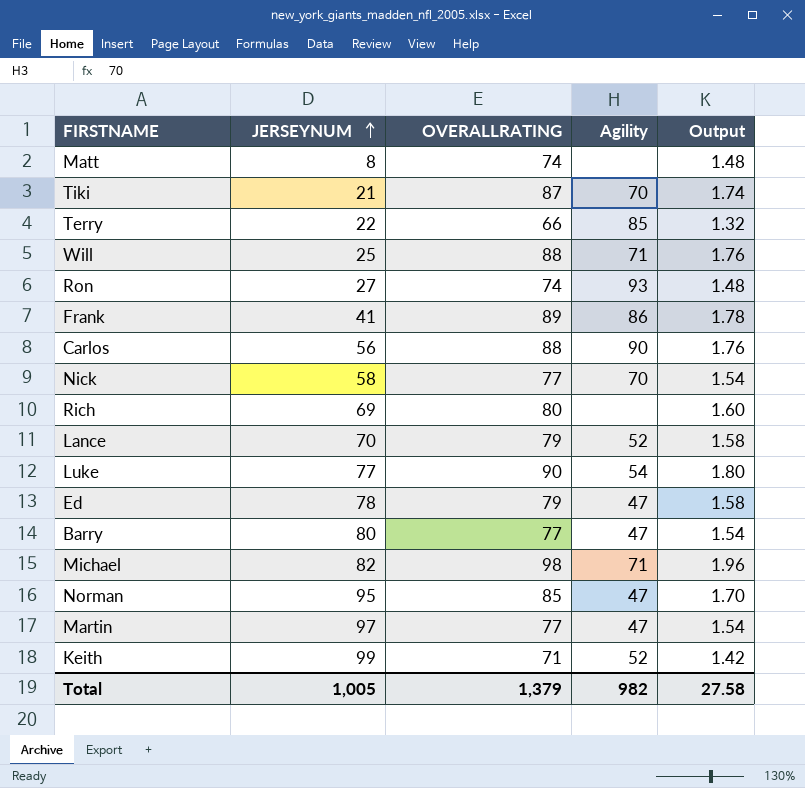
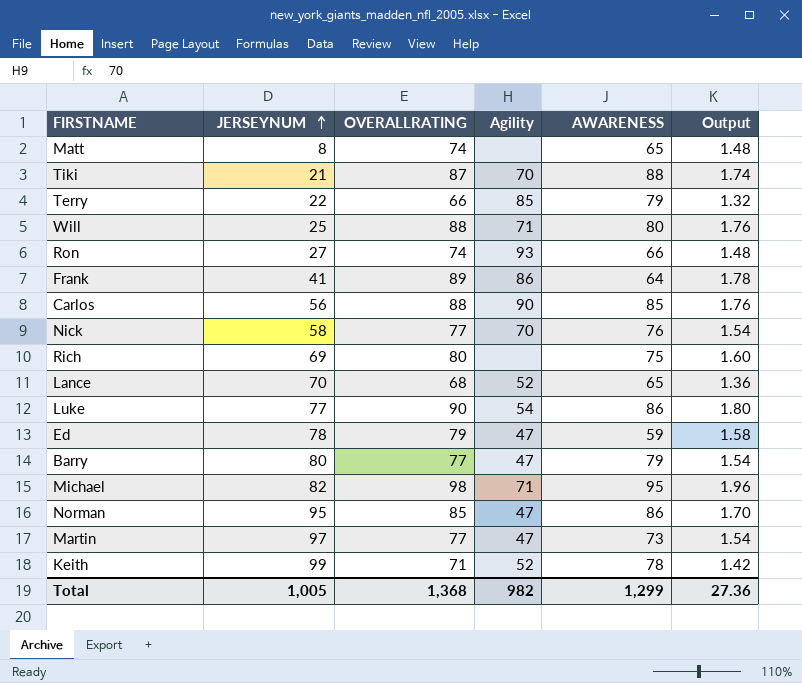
column AWARENESS | position: none -> 5
Lance | OVERALLRATING: 79 -> 68
Lance | Output: 1.58 -> 1.36
Total | OVERALLRATING: 1,379 -> 1,368
Total | Output: 27.58 -> 27.36

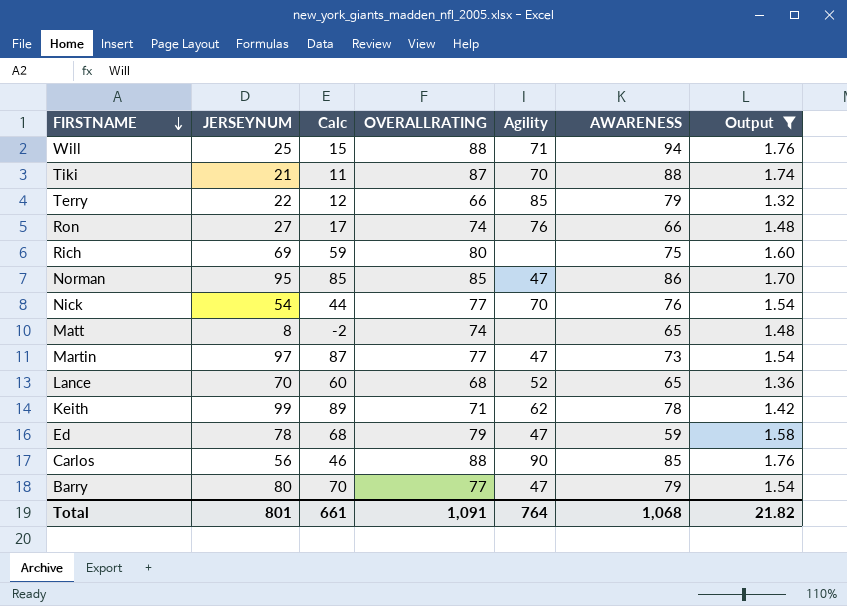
filter: none -> Output <= 1.76
row order: JERSEYNUM ascending -> FIRSTNAME descending
column Calc | formula: none -> [JERSEYNUM] - 10
Will | AWARENESS: 80 -> 94
Ron | Agility: 93 -> 76
Nick | JERSEYNUM: 58 -> 54
Keith | Agility: 52 -> 62
Total | JERSEYNUM: 1,005 -> 801
Total | OVERALLRATING: 1,368 -> 1,091
Total | Agility: 982 -> 764
Total | AWARENESS: 1,299 -> 1,068
Total | Output: 27.36 -> 21.82

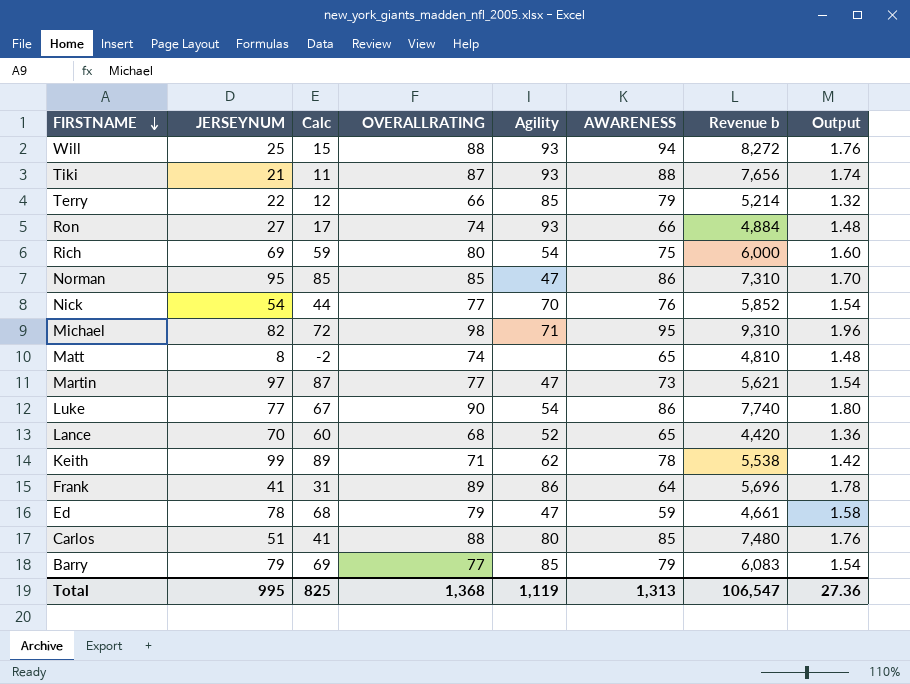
filter: Output <= 1.76 -> none
column Revenue b | formula: none -> [OVERALLRATING] * [AWARENESS]
Will | Agility: 71 -> 93
Tiki | Agility: 70 -> 93
Ron | Agility: 76 -> 93
Rich | Agility: none -> 54
Carlos | JERSEYNUM: 56 -> 51
Carlos | Calc: 46 -> 41
Carlos | Agility: 90 -> 80
Barry | JERSEYNUM: 80 -> 79
Barry | Calc: 70 -> 69
Barry | Agility: 47 -> 85
Total | JERSEYNUM: 801 -> 995
Total | Calc: 661 -> 825
Total | OVERALLRATING: 1,091 -> 1,368
Total | Agility: 764 -> 1,119
Total | AWARENESS: 1,068 -> 1,313
Total | Output: 21.82 -> 27.36

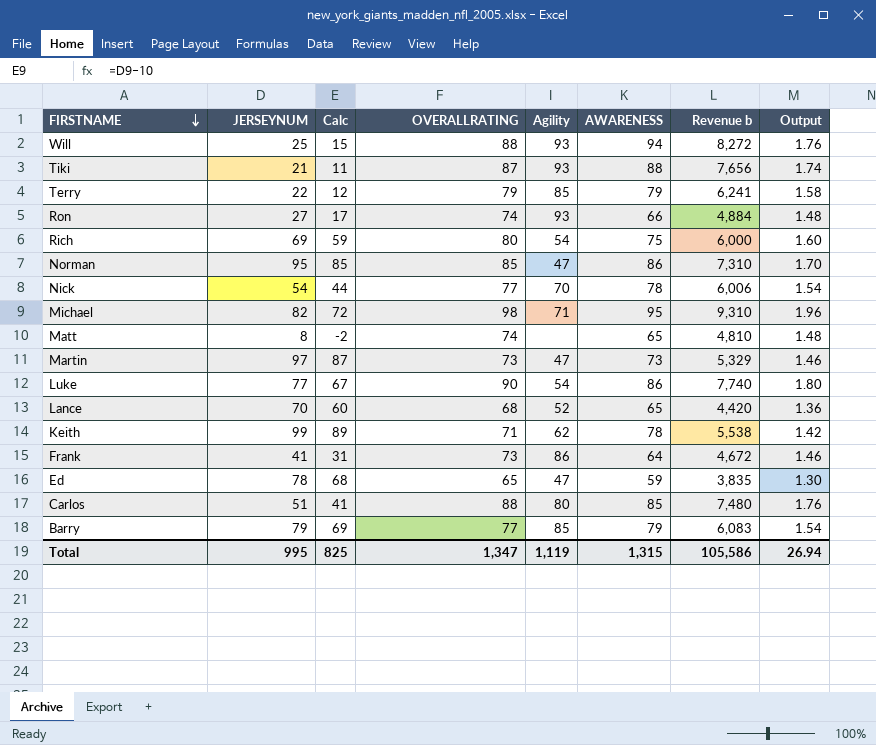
Terry | OVERALLRATING: 66 -> 79
Terry | Revenue b: 5,214 -> 6,241
Terry | Output: 1.32 -> 1.58
Nick | AWARENESS: 76 -> 78
Nick | Revenue b: 5,852 -> 6,006
Martin | OVERALLRATING: 77 -> 73
Martin | Revenue b: 5,621 -> 5,329
Martin | Output: 1.54 -> 1.46
Frank | OVERALLRATING: 89 -> 73
Frank | Revenue b: 5,696 -> 4,672
Frank | Output: 1.78 -> 1.46
Ed | OVERALLRATING: 79 -> 65
Ed | Revenue b: 4,661 -> 3,835
Ed | Output: 1.58 -> 1.30
Total | OVERALLRATING: 1,368 -> 1,347
Total | AWARENESS: 1,313 -> 1,315
Total | Revenue b: 106,547 -> 105,586
Total | Output: 27.36 -> 26.94

